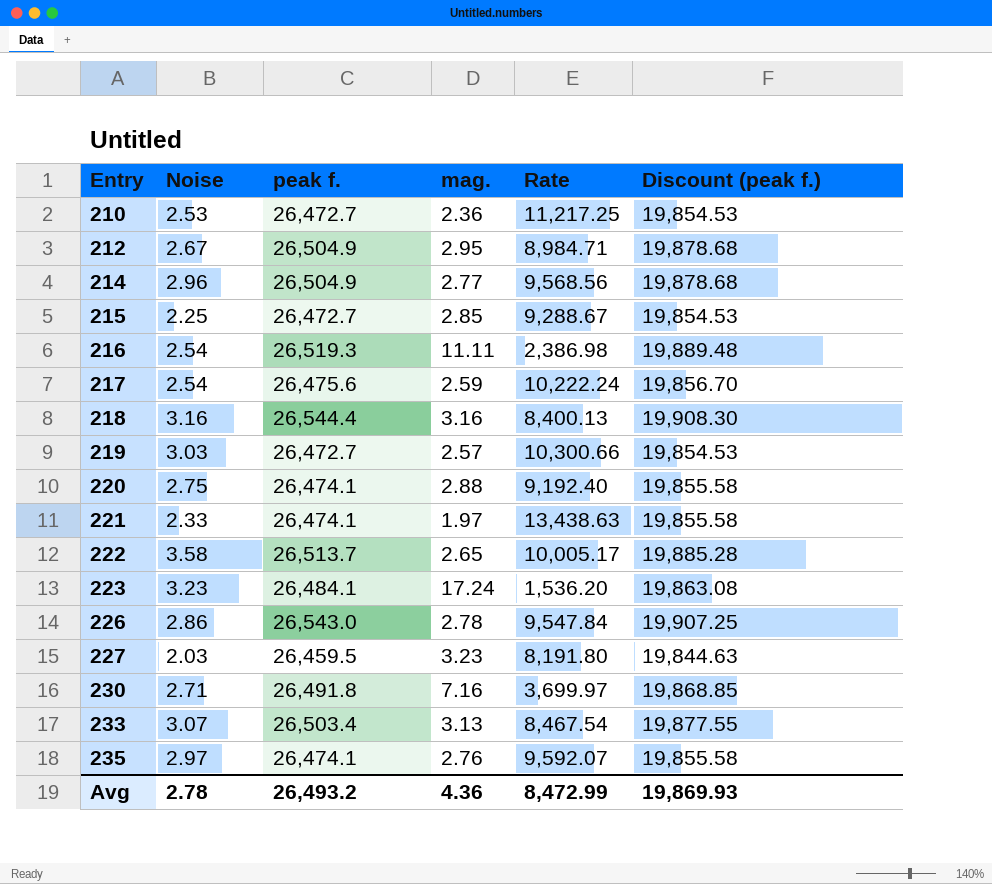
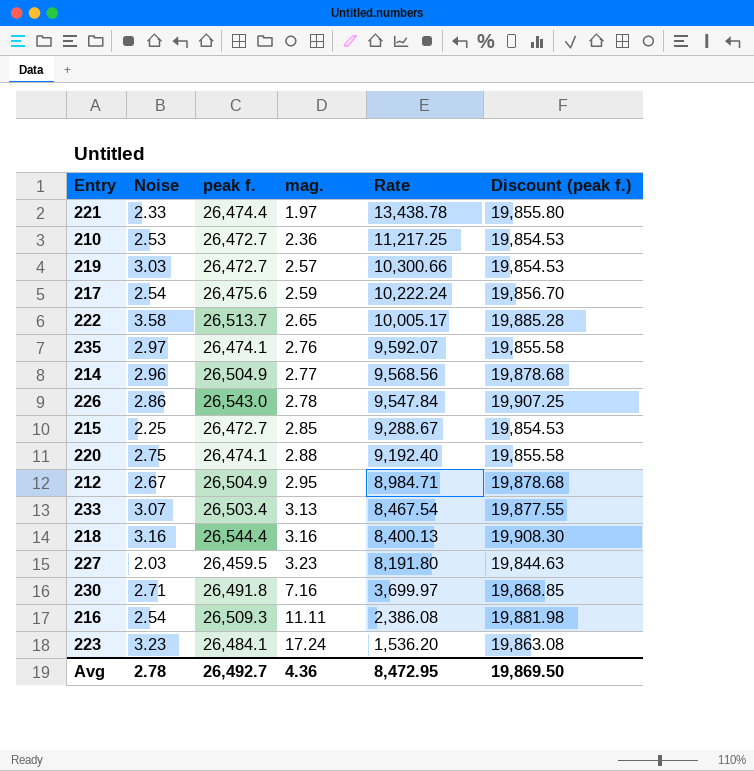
row order: Entry ascending -> mag. ascending
221 | peak f.: 26,474.1 -> 26,474.4
221 | Rate: 13,438.63 -> 13,438.78
221 | Discount (peak f.): 19,855.58 -> 19,855.80
216 | peak f.: 26,519.3 -> 26,509.3
216 | Rate: 2,386.98 -> 2,386.08
216 | Discount (peak f.): 19,889.48 -> 19,881.98
Avg | peak f.: 26,493.2 -> 26,492.7
Avg | Rate: 8,472.99 -> 8,472.95
Avg | Discount (peak f.): 19,869.93 -> 19,869.50

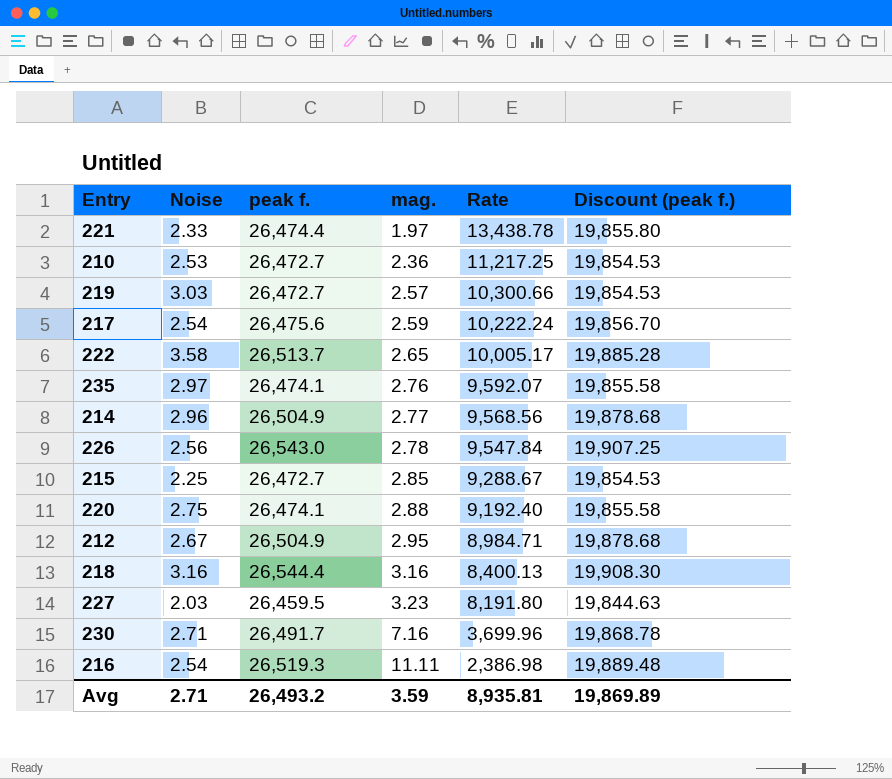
row 233: 3.07 | 26,503.4 | 3.13 | 8,467.54 | 19,877.55 -> none
row 223: 3.23 | 26,484.1 | 17.24 | 1,536.20 | 19,863.08 -> none
226 | Noise: 2.86 -> 2.56
230 | peak f.: 26,491.8 -> 26,491.7
230 | Rate: 3,699.97 -> 3,699.96
230 | Discount (peak f.): 19,868.85 -> 19,868.78
216 | peak f.: 26,509.3 -> 26,519.3
216 | Rate: 2,386.08 -> 2,386.98
216 | Discount (peak f.): 19,881.98 -> 19,889.48
Avg | Noise: 2.78 -> 2.71
Avg | peak f.: 26,492.7 -> 26,493.2
Avg | mag.: 4.36 -> 3.59
Avg | Rate: 8,472.95 -> 8,935.81
Avg | Discount (peak f.): 19,869.50 -> 19,869.89

